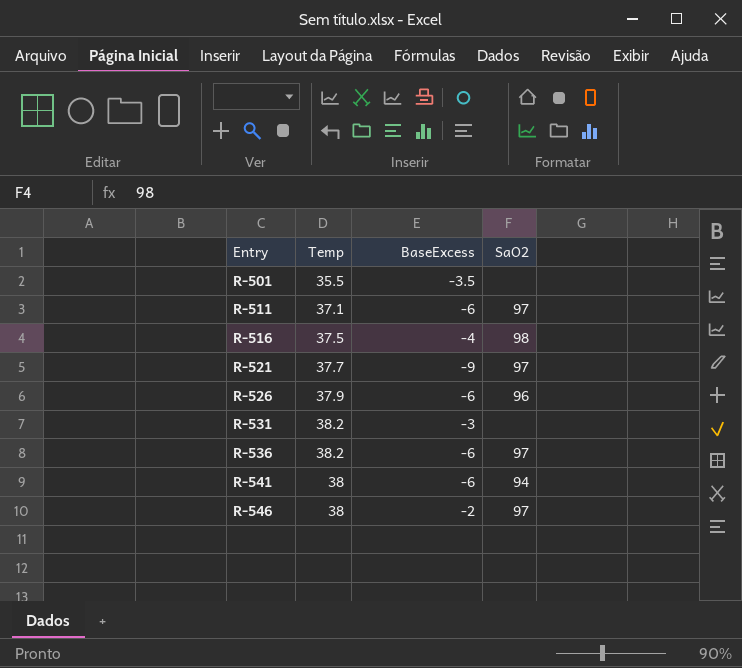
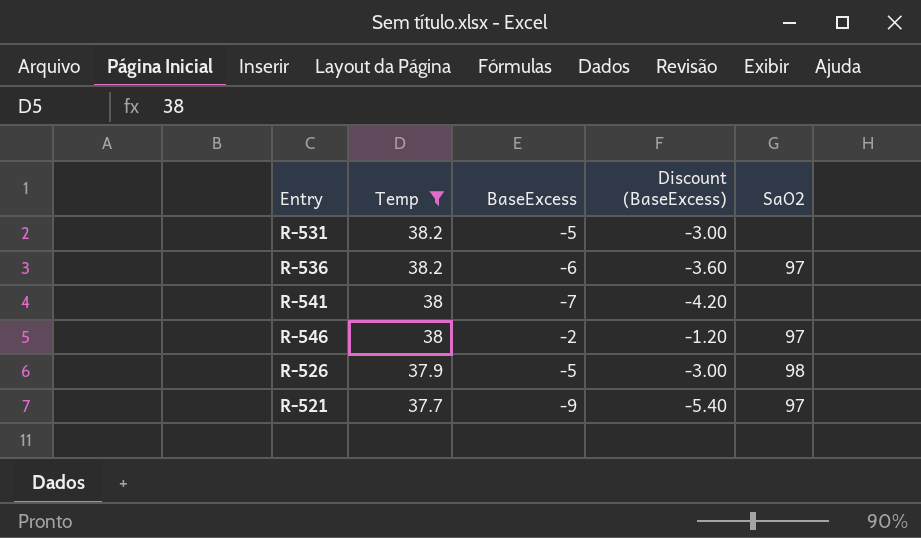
filter: none -> Temp >= 37.7
row order: Entry ascending -> Temp descending
column Discount (BaseExcess) | formula: none -> [BaseExcess] * 0.6
R-531 | BaseExcess: -3 -> -5
R-541 | BaseExcess: -6 -> -7
R-541 | SaO2: 94 -> none
R-526 | BaseExcess: -6 -> -5
R-526 | SaO2: 96 -> 98

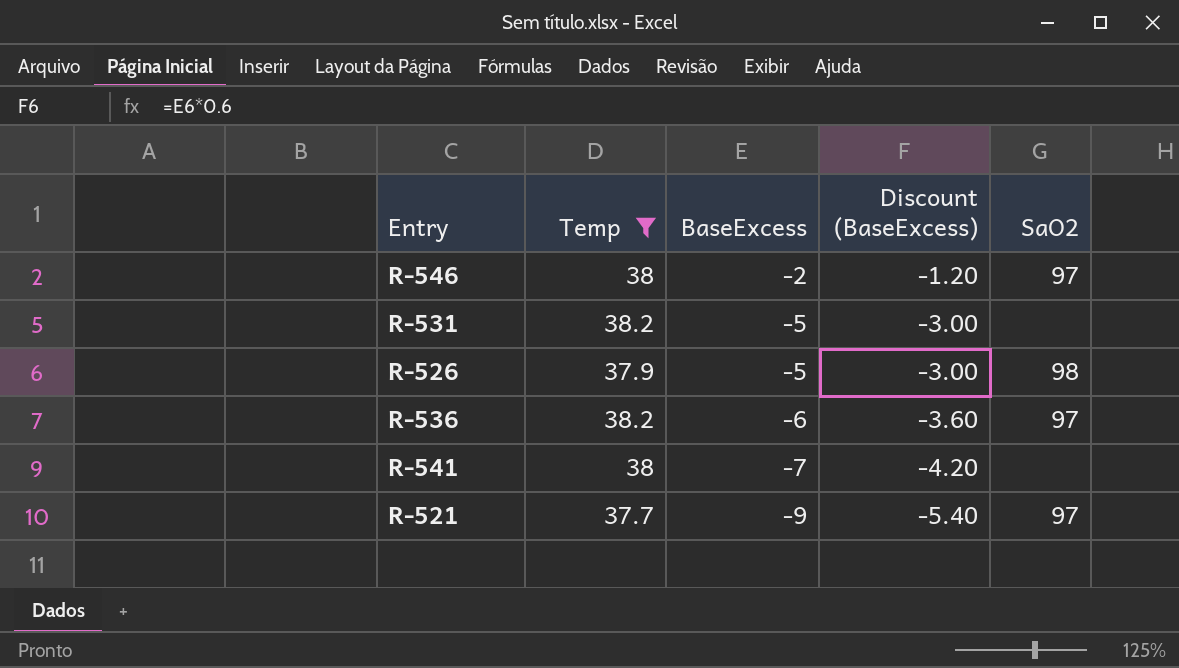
row order: Temp descending -> BaseExcess descending

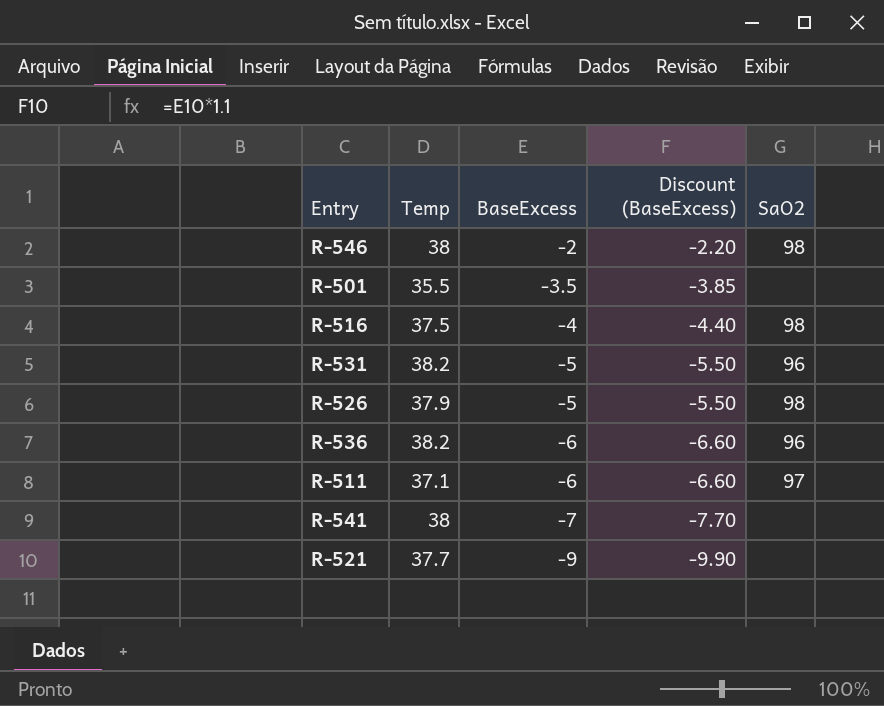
filter: Temp >= 37.7 -> none
column Discount (BaseExcess) | formula: [BaseExcess] * 0.6 -> [BaseExcess] * 1.1
R-546 | SaO2: 97 -> 98
R-531 | SaO2: none -> 96
R-536 | SaO2: 97 -> 96
R-521 | SaO2: 97 -> none

